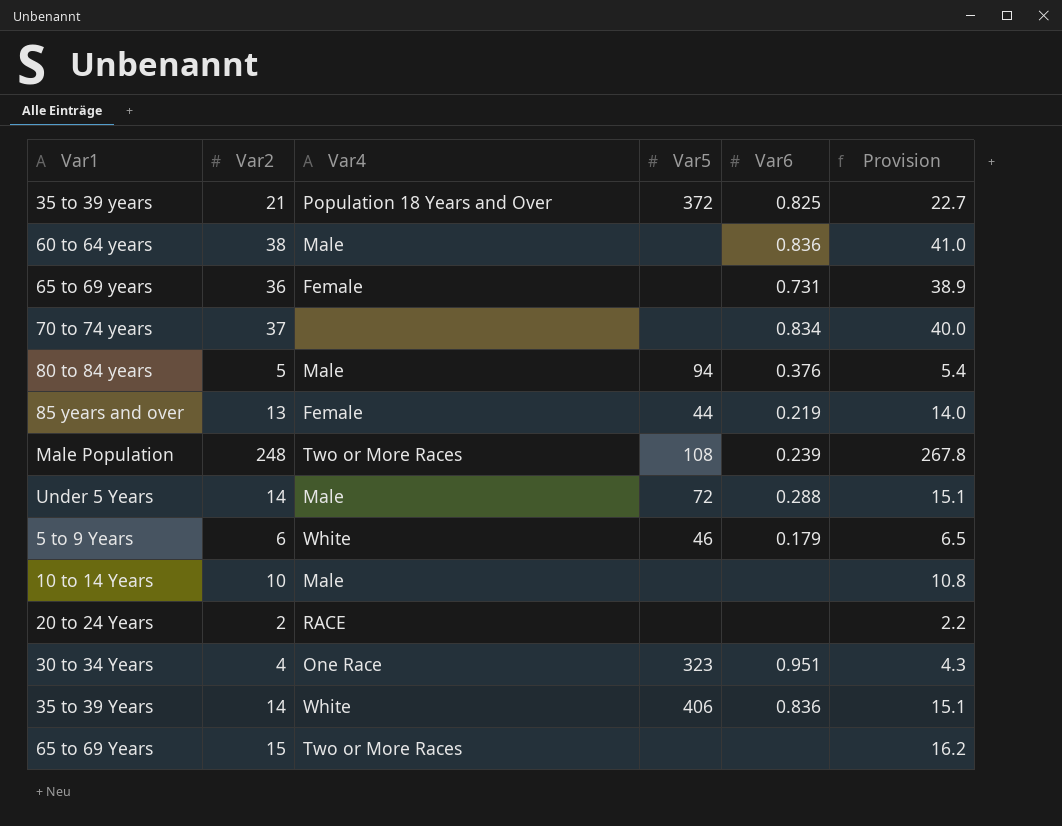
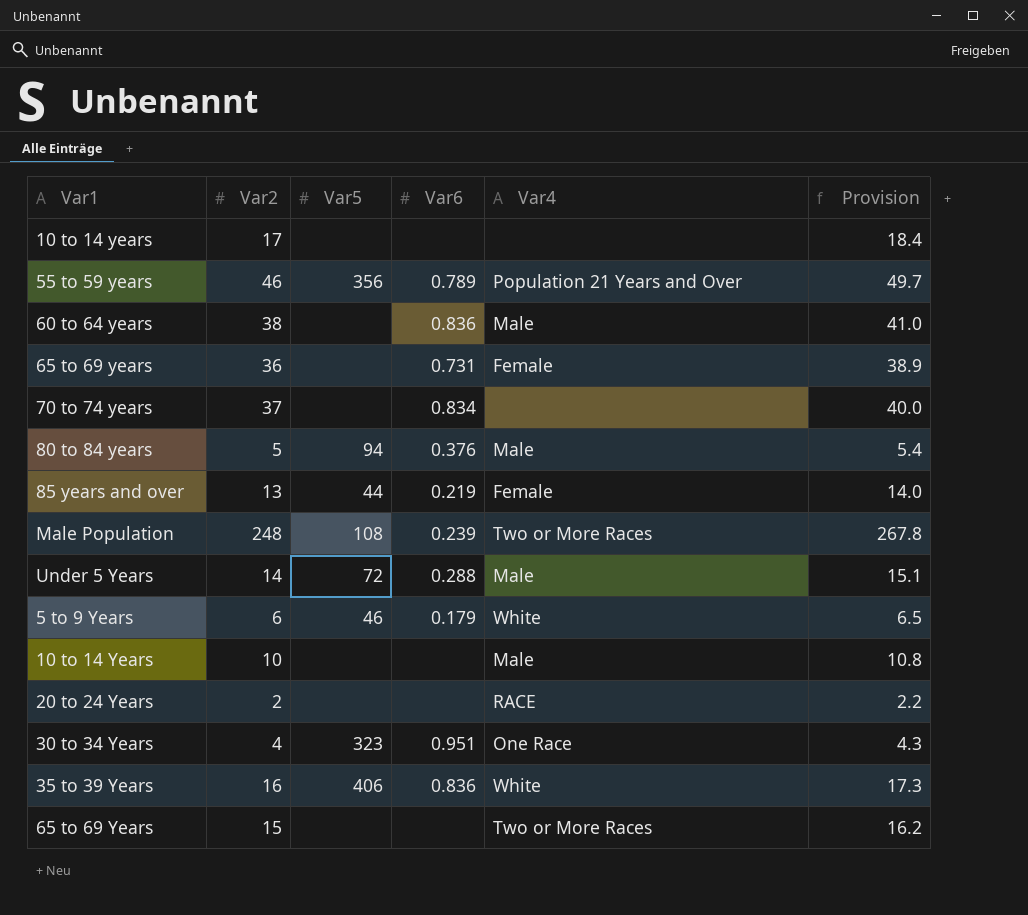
column Var4 | position: 3 -> 5
row 35 to 39 years: 21 | Population 18 Years and Over | 372 | 0.825 | 22.7 -> none
row 10 to 14 years: none -> 17 | none | none | none | 18.4
row 55 to 59 years: none -> 46 | 356 | 0.789 | Population 21 Years and Over | 49.7
35 to 39 Years | Var2: 14 -> 16
35 to 39 Years | Provision: 15.1 -> 17.3

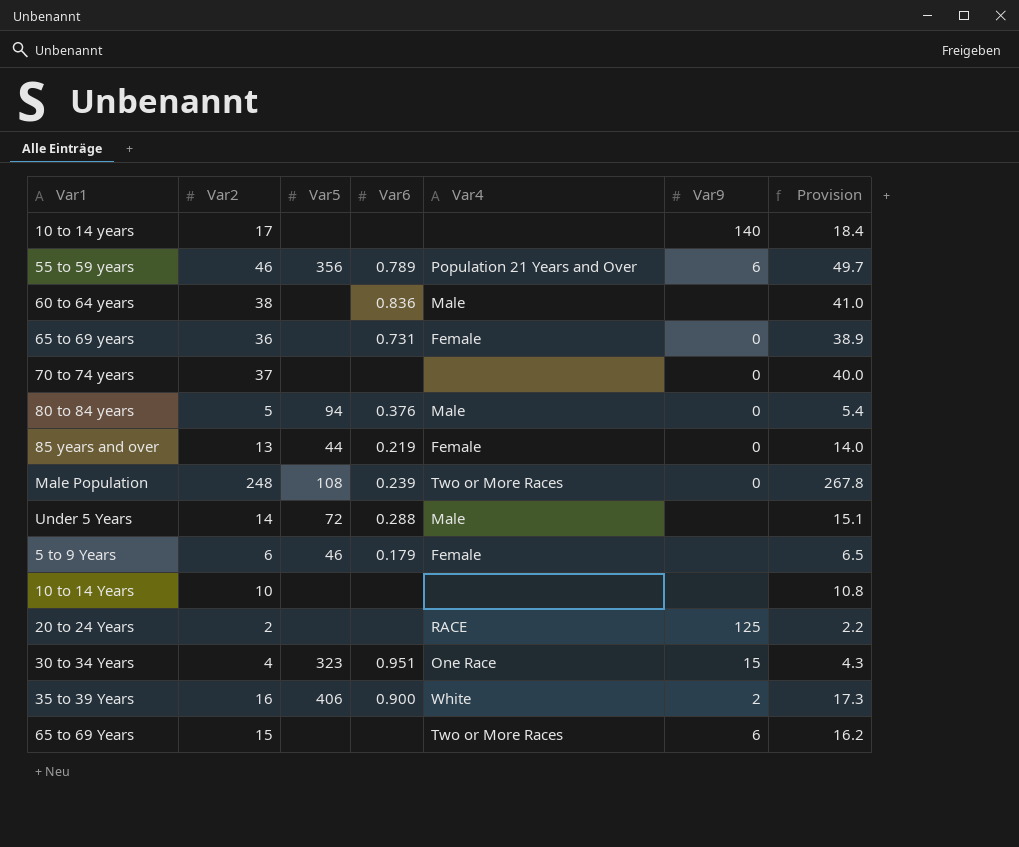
column Var9 | position: none -> 6
70 to 74 years | Var6: 0.834 -> none
5 to 9 Years | Var4: White -> Female
10 to 14 Years | Var4: Male -> none
35 to 39 Years | Var6: 0.836 -> 0.900

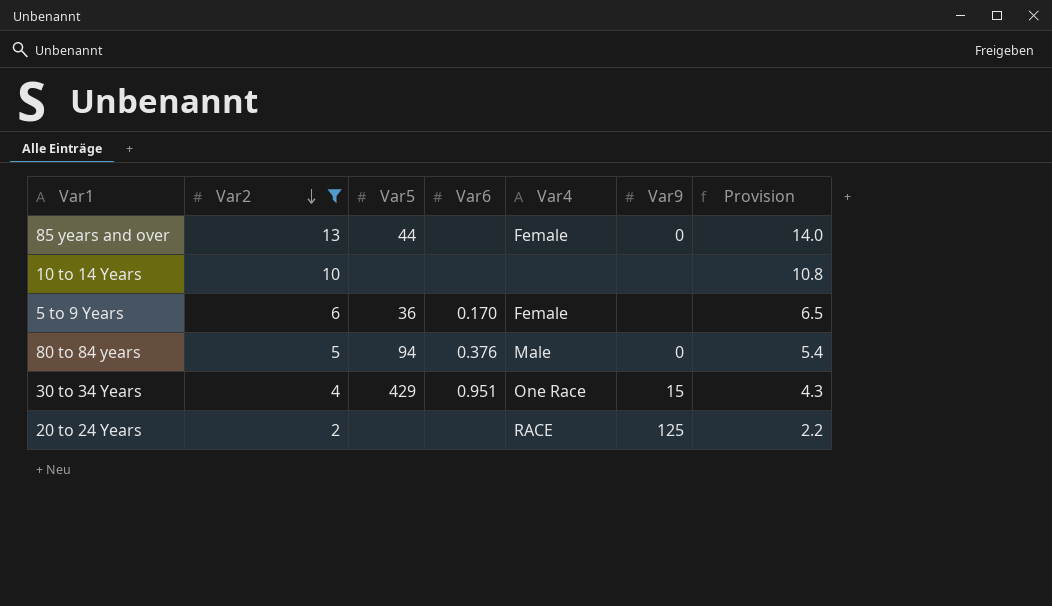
filter: none -> Var2 <= 13
row order: none -> Var2 descending
85 years and over | Var6: 0.219 -> none
5 to 9 Years | Var5: 46 -> 36
5 to 9 Years | Var6: 0.179 -> 0.170
30 to 34 Years | Var5: 323 -> 429

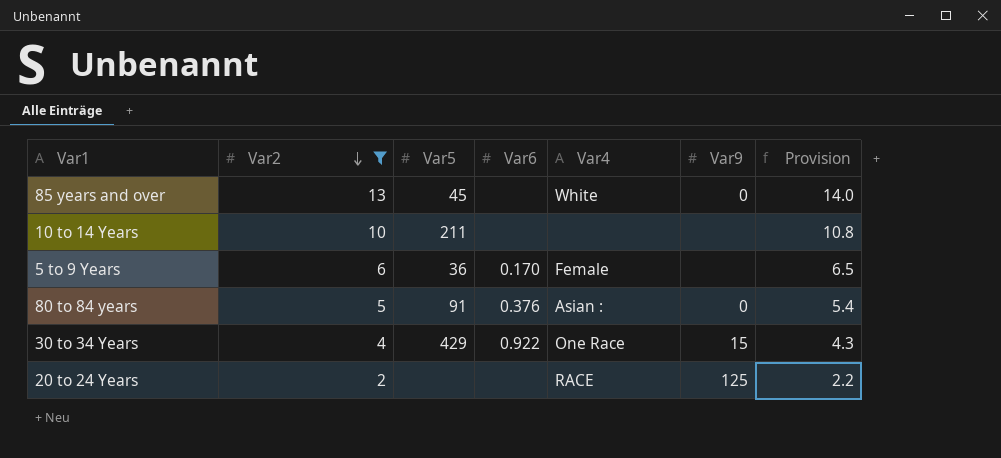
85 years and over | Var5: 44 -> 45
85 years and over | Var4: Female -> White
10 to 14 Years | Var5: none -> 211
80 to 84 years | Var5: 94 -> 91
80 to 84 years | Var4: Male -> Asian :
30 to 34 Years | Var6: 0.951 -> 0.922

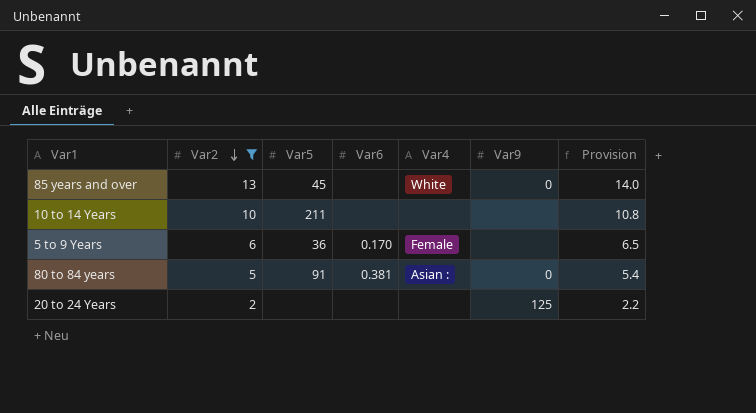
row 30 to 34 Years: 4 | 429 | 0.922 | One Race | 15 | 4.3 -> none
80 to 84 years | Var6: 0.376 -> 0.381
20 to 24 Years | Var4: RACE -> none

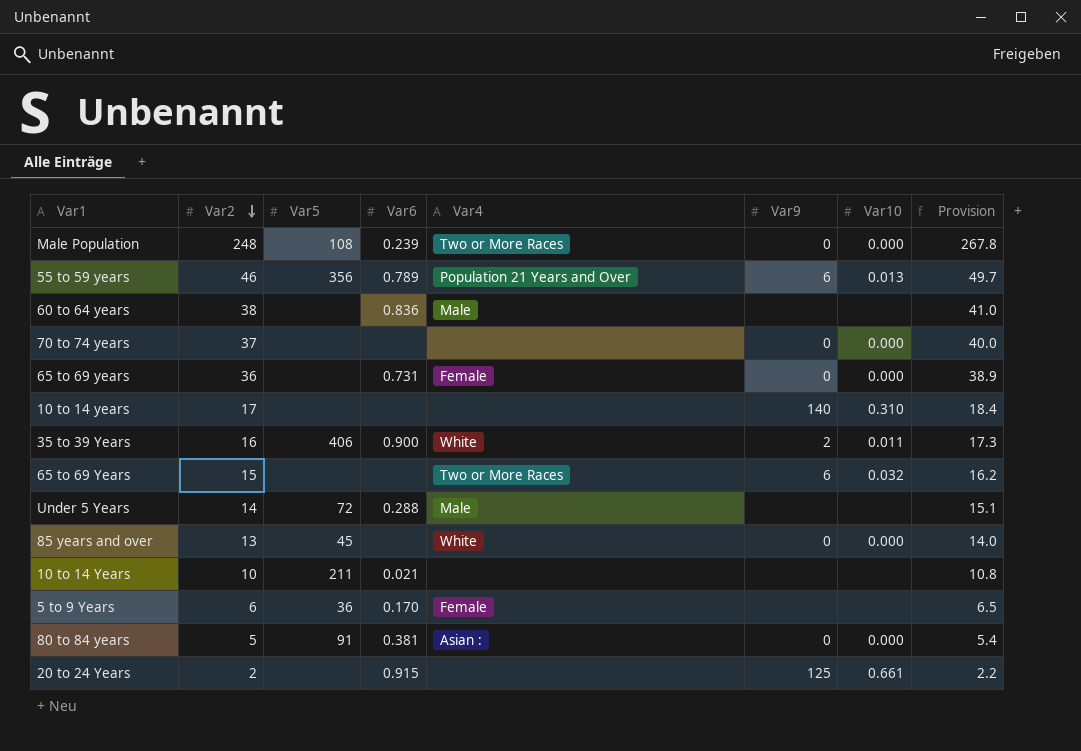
filter: Var2 <= 13 -> none
column Var10 | position: none -> 7
10 to 14 Years | Var6: none -> 0.021
20 to 24 Years | Var6: none -> 0.915

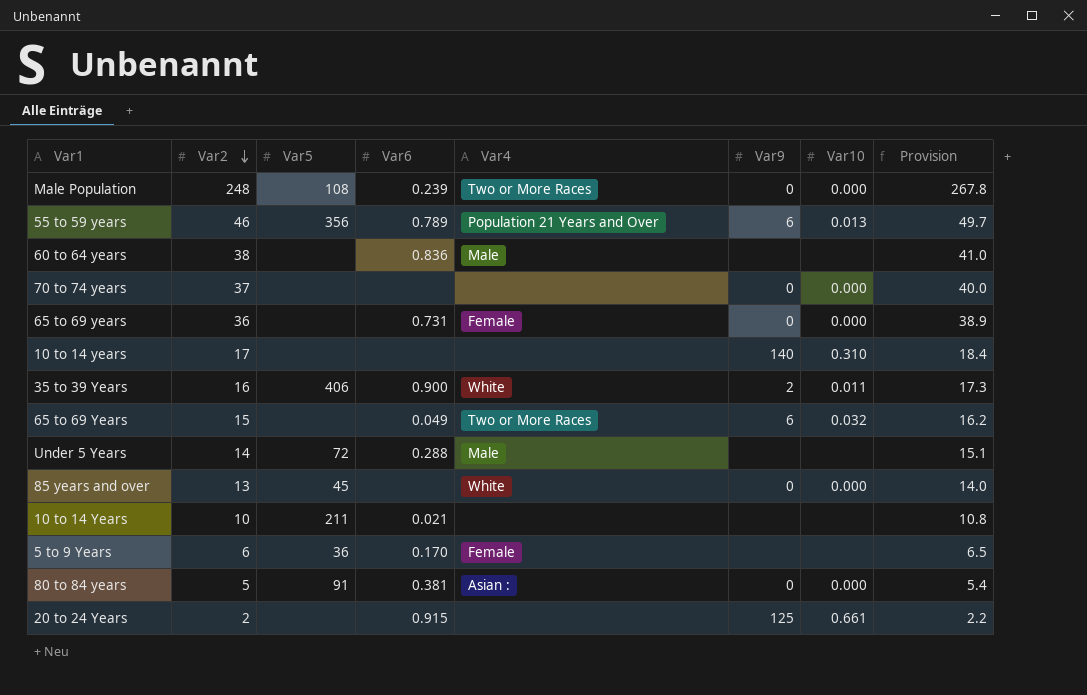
65 to 69 Years | Var6: none -> 0.049

